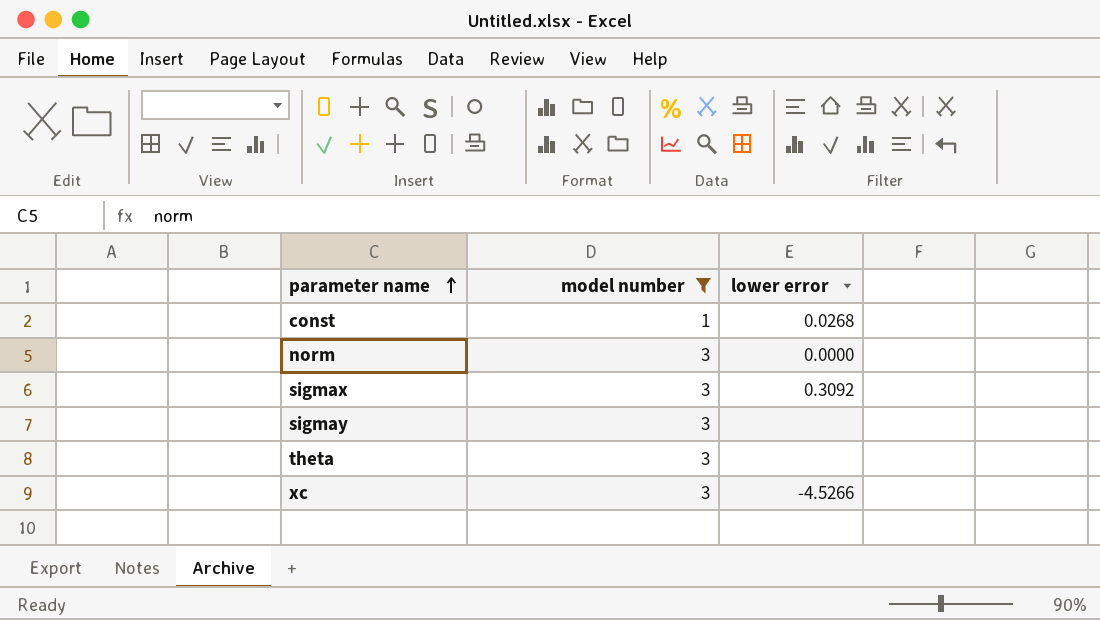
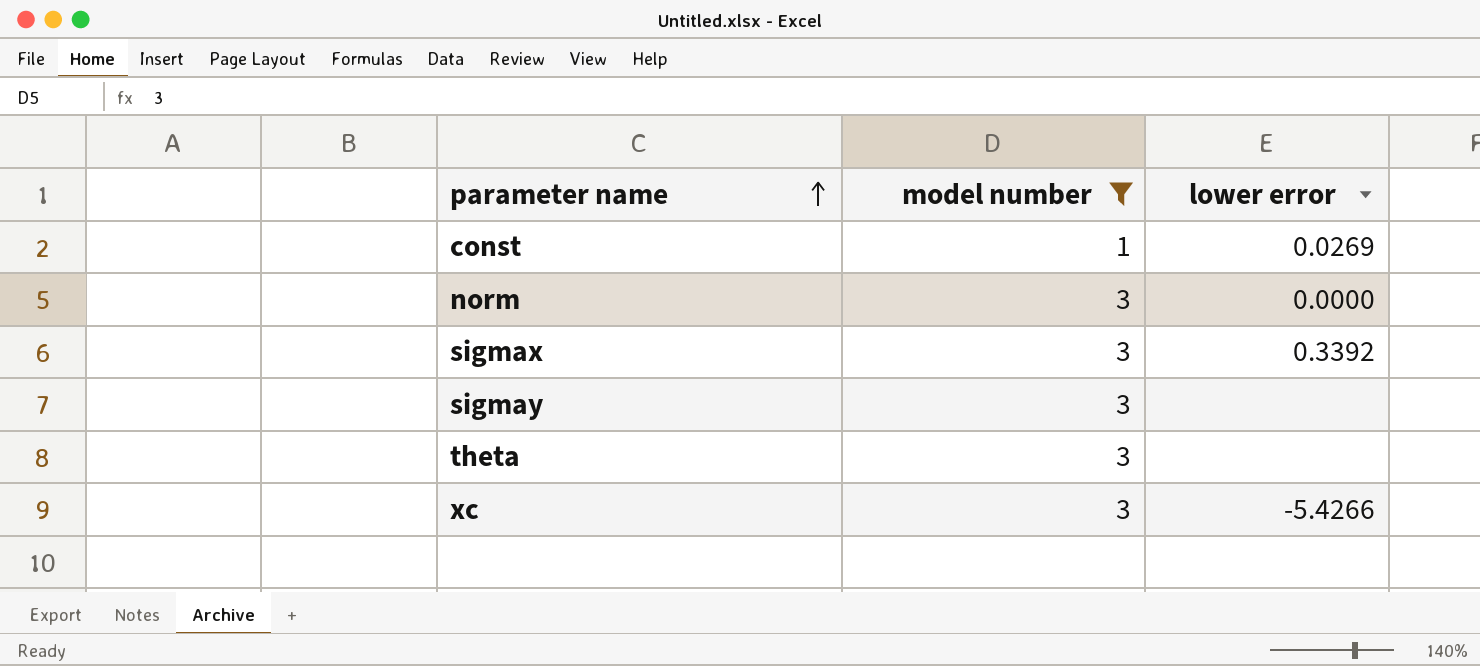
const | lower error: 0.0268 -> 0.0269
sigmax | lower error: 0.3092 -> 0.3392
xc | lower error: -4.5266 -> -5.4266

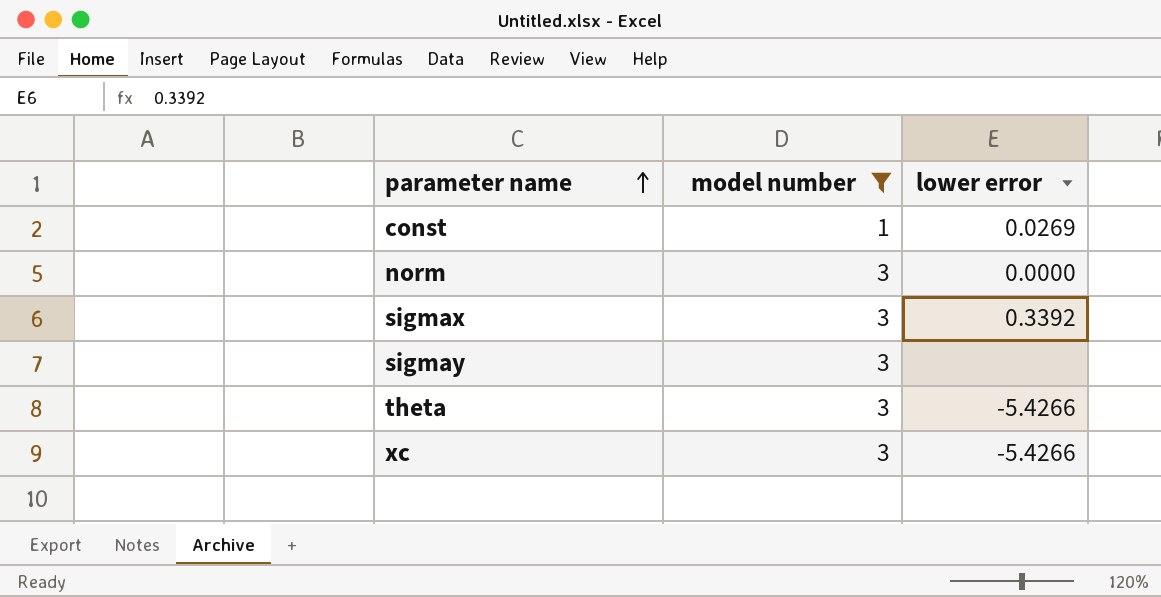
theta | lower error: none -> -5.4266

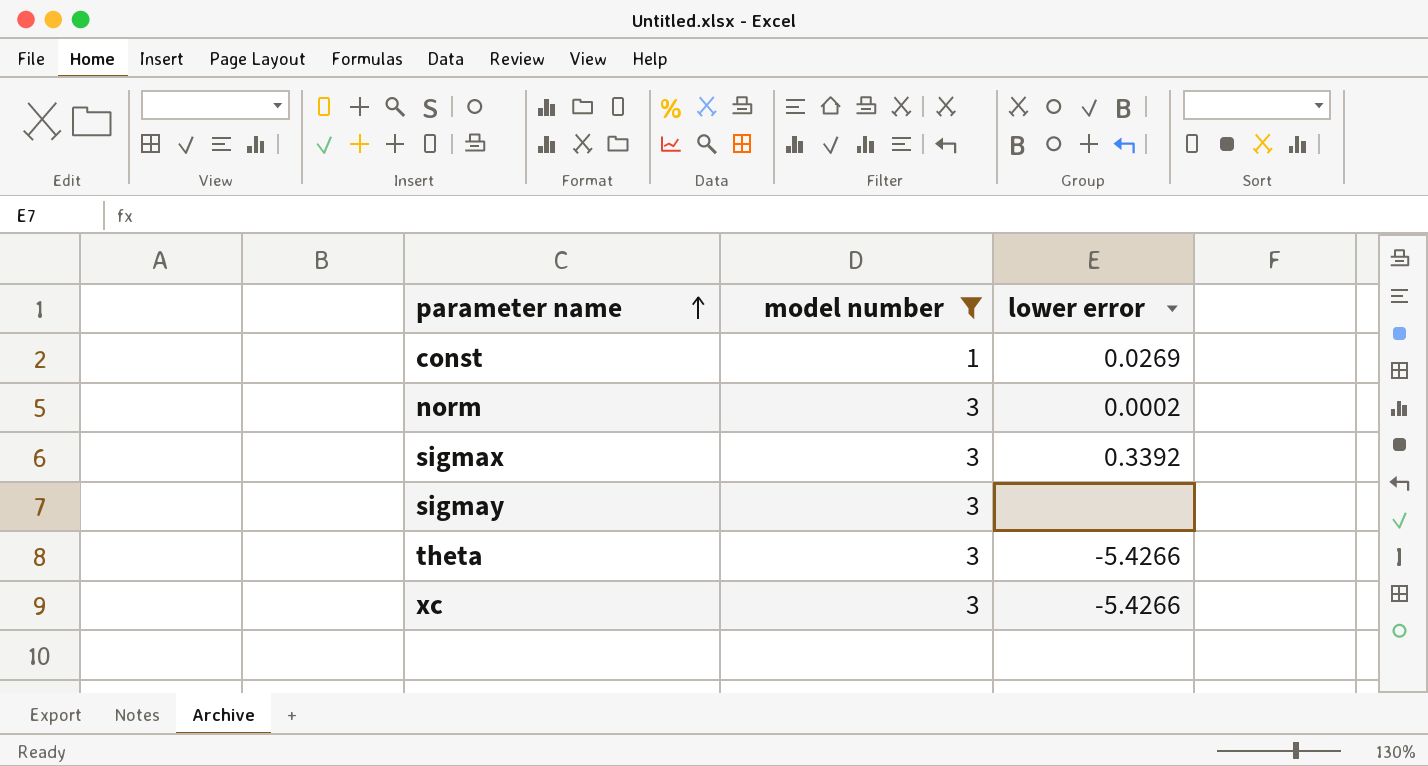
norm | lower error: 0.0000 -> 0.0002

